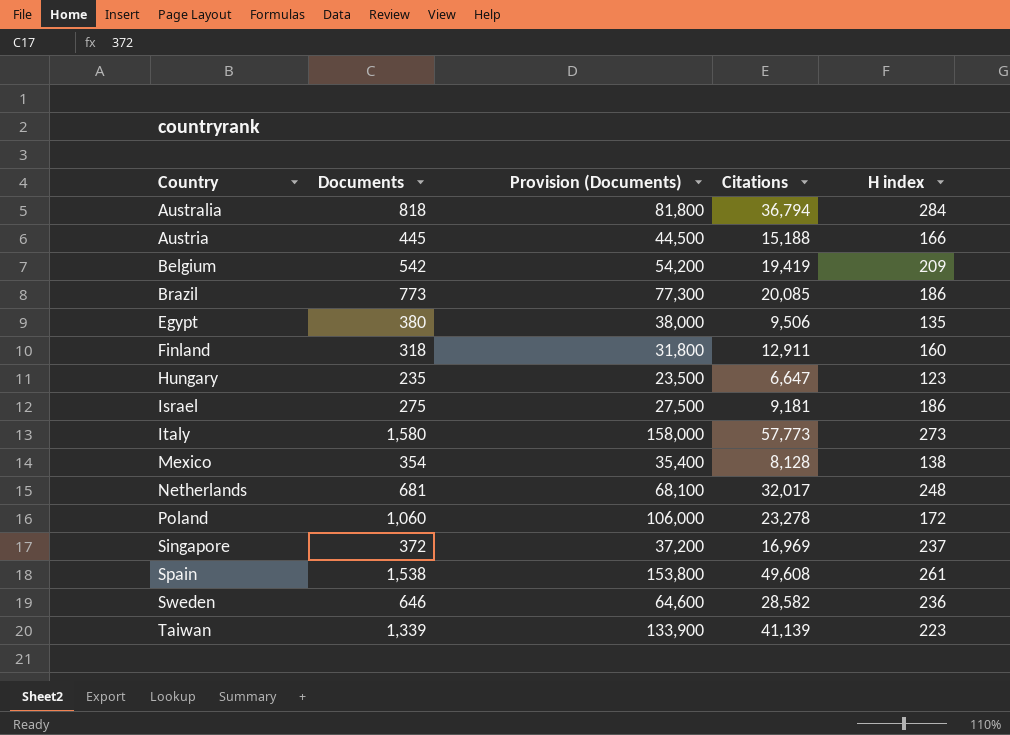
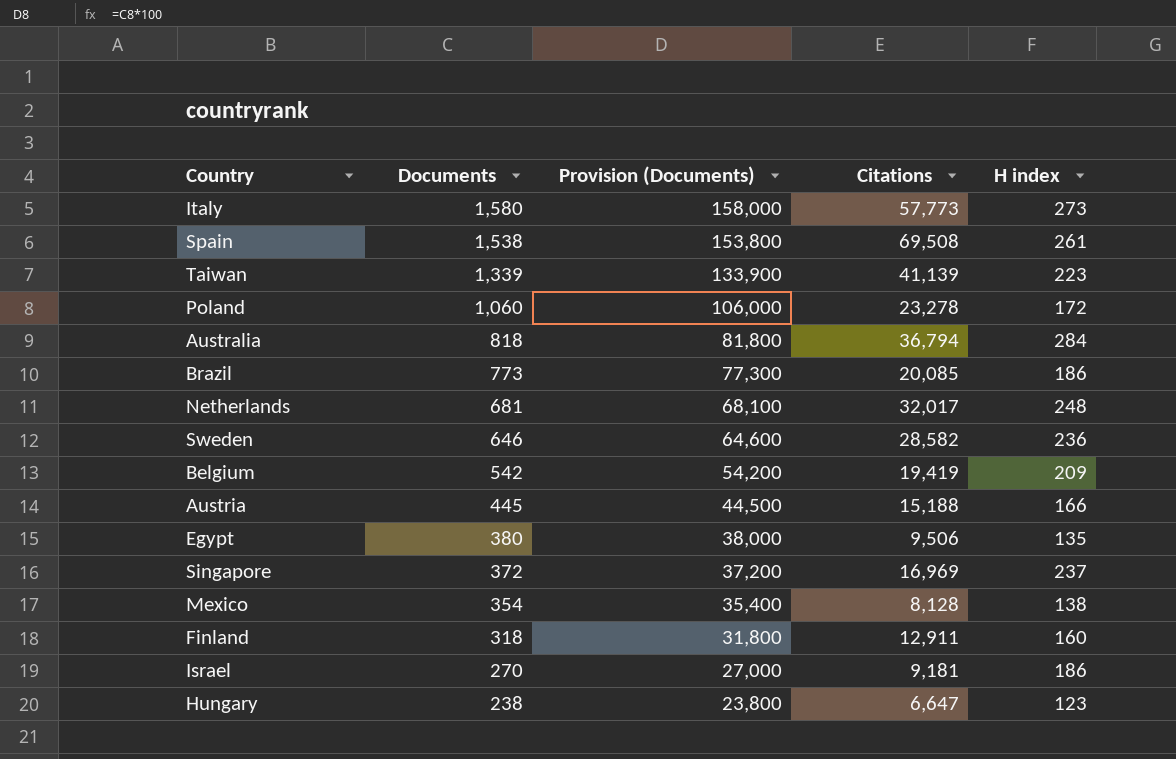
row order: Country ascending -> Documents descending
Spain | Citations: 49,608 -> 69,508
Israel | Documents: 275 -> 270
Israel | Provision (Documents): 27,500 -> 27,000
Hungary | Documents: 235 -> 238
Hungary | Provision (Documents): 23,500 -> 23,800

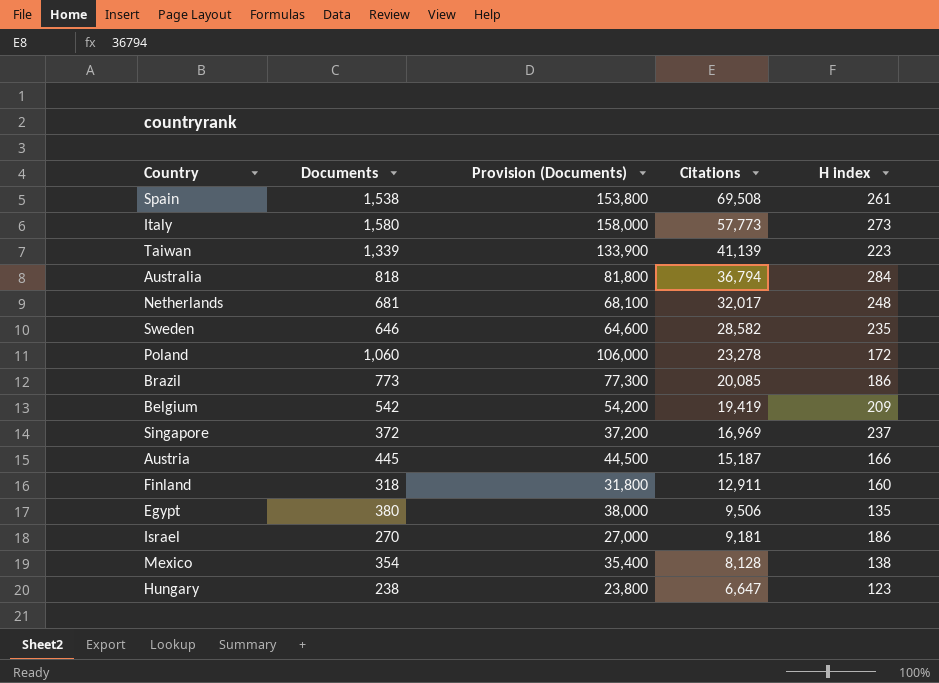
row order: Documents descending -> Citations descending
Sweden | H index: 236 -> 235
Austria | Citations: 15,188 -> 15,187

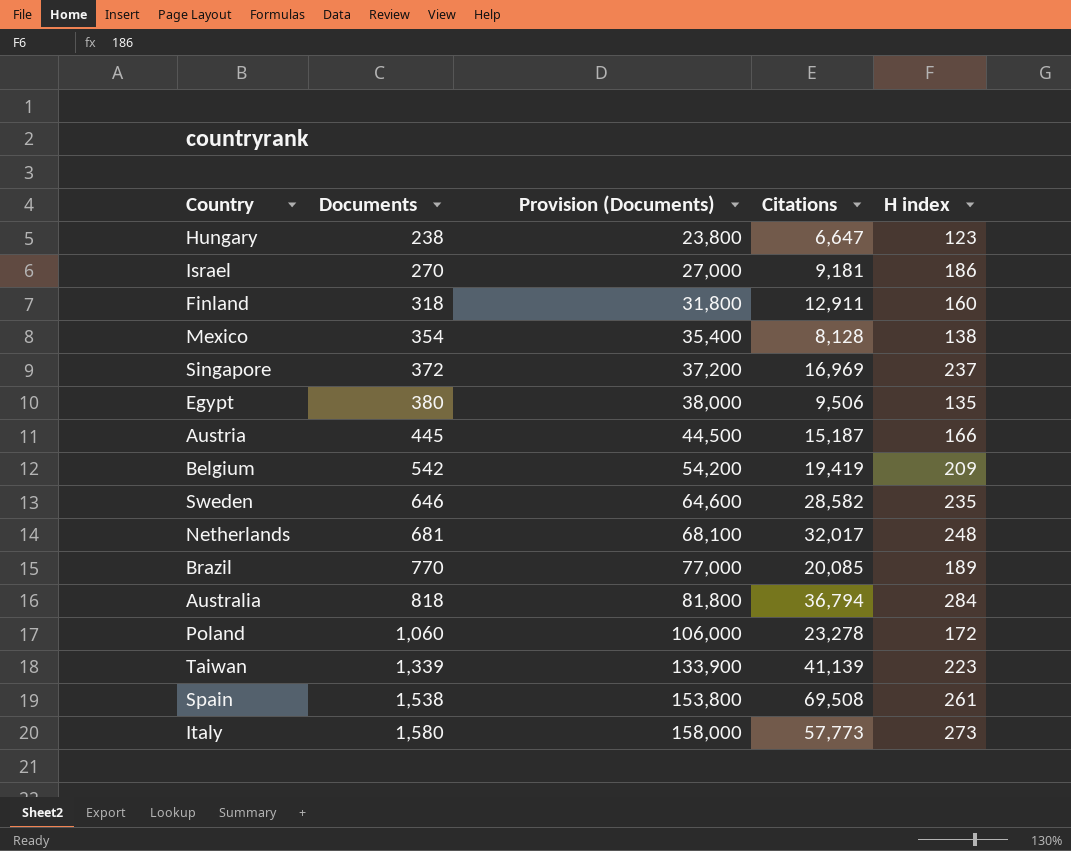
row order: Citations descending -> Documents ascending
Brazil | Documents: 773 -> 770
Brazil | Provision (Documents): 77,300 -> 77,000
Brazil | H index: 186 -> 189

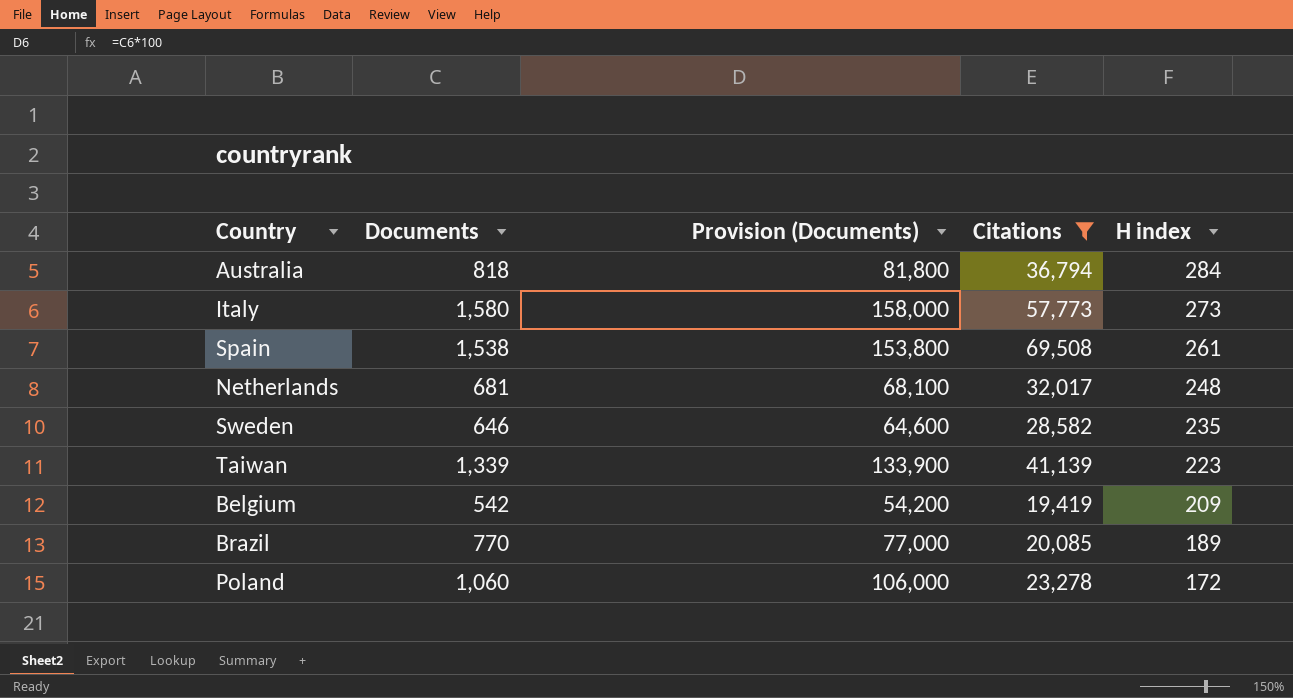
filter: none -> Citations >= 19,419
row order: Documents ascending -> H index descending

